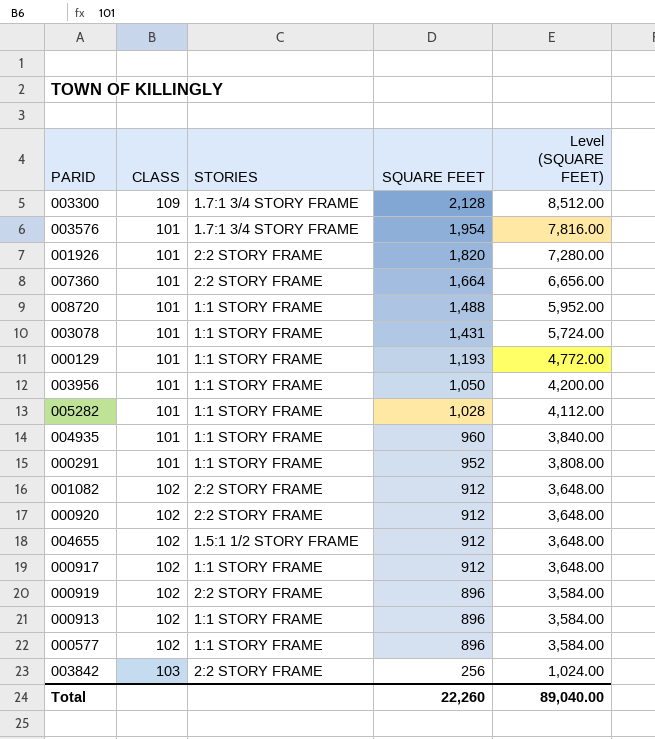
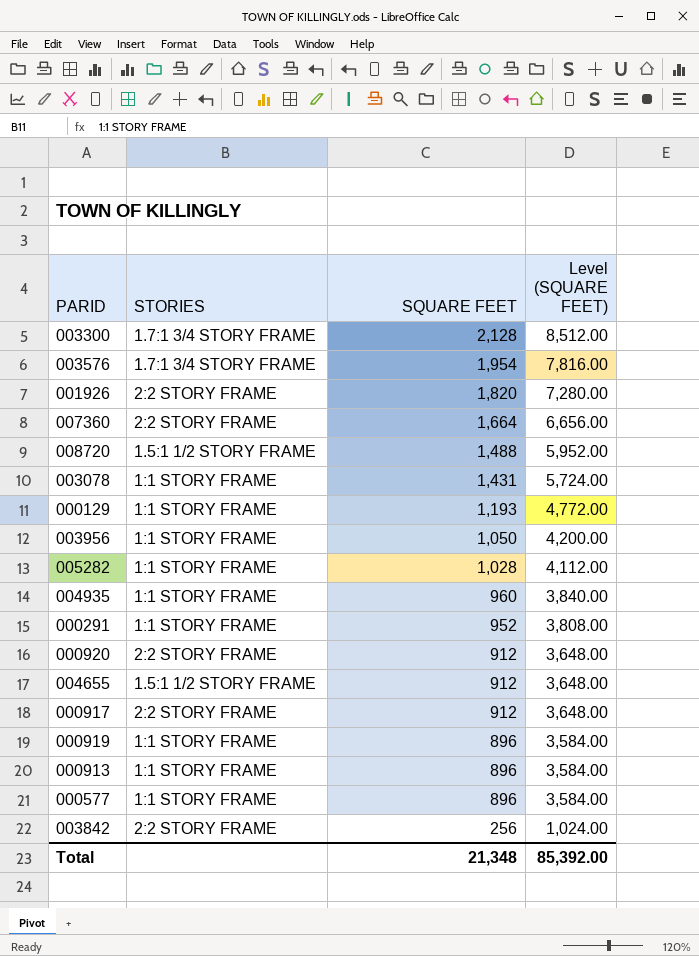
column CLASS | position: 2 -> none
row 001082: 102 | 2:2 STORY FRAME | 912 | 3,648.00 -> none
008720 | STORIES: 1:1 STORY FRAME -> 1.5:1 1/2 STORY FRAME
000917 | STORIES: 1:1 STORY FRAME -> 2:2 STORY FRAME
000919 | STORIES: 2:2 STORY FRAME -> 1:1 STORY FRAME
Total | SQUARE FEET: 22,260 -> 21,348
Total | Level (SQUARE FEET): 89,040.00 -> 85,392.00

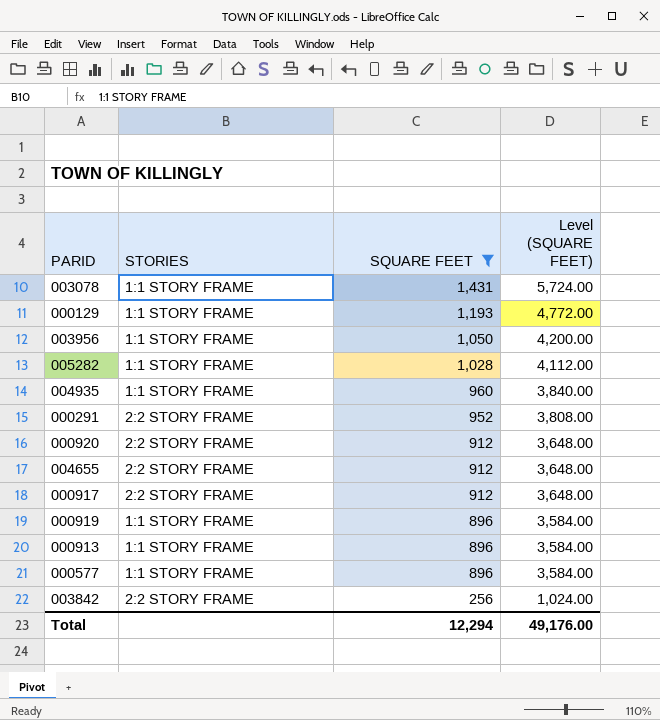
filter: none -> SQUARE FEET <= 1,431
000291 | STORIES: 1:1 STORY FRAME -> 2:2 STORY FRAME
004655 | STORIES: 1.5:1 1/2 STORY FRAME -> 2:2 STORY FRAME
Total | SQUARE FEET: 21,348 -> 12,294
Total | Level (SQUARE FEET): 85,392.00 -> 49,176.00

